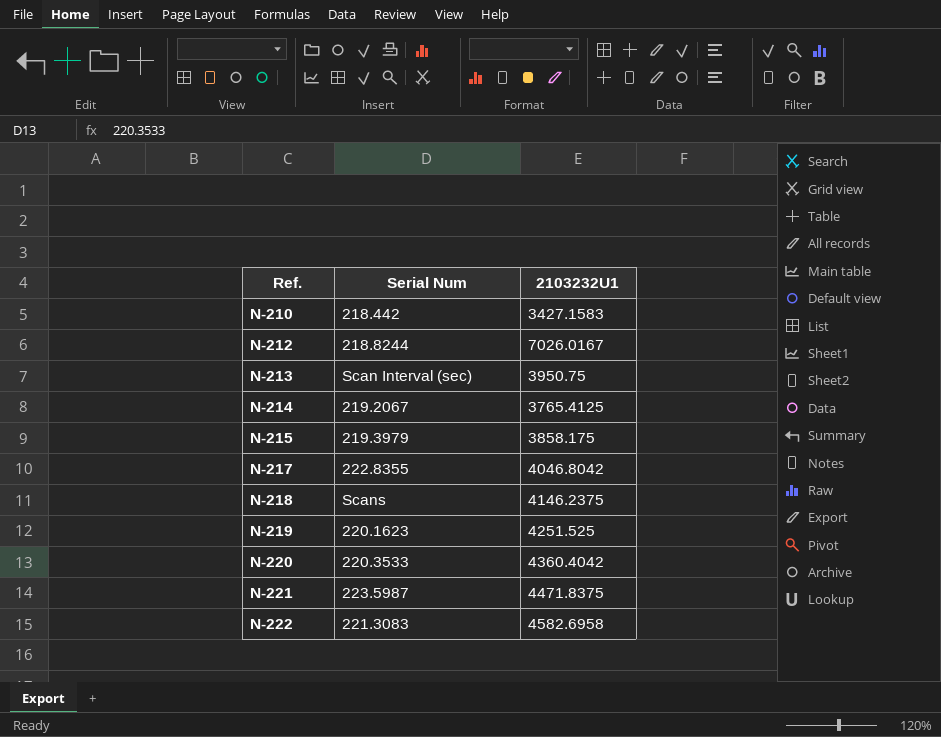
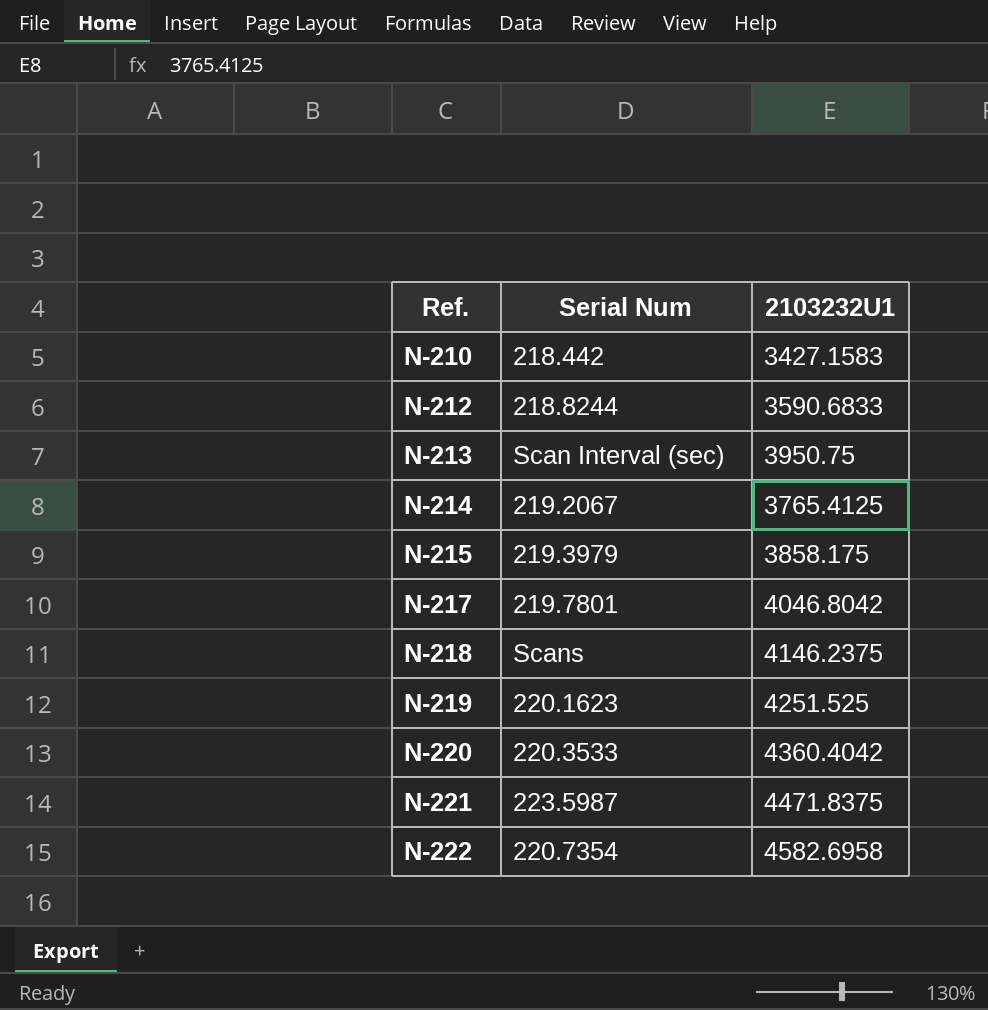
N-212 | 2103232U1: 7026.0167 -> 3590.6833
N-217 | Serial Num: 222.8355 -> 219.7801
N-222 | Serial Num: 221.3083 -> 220.7354

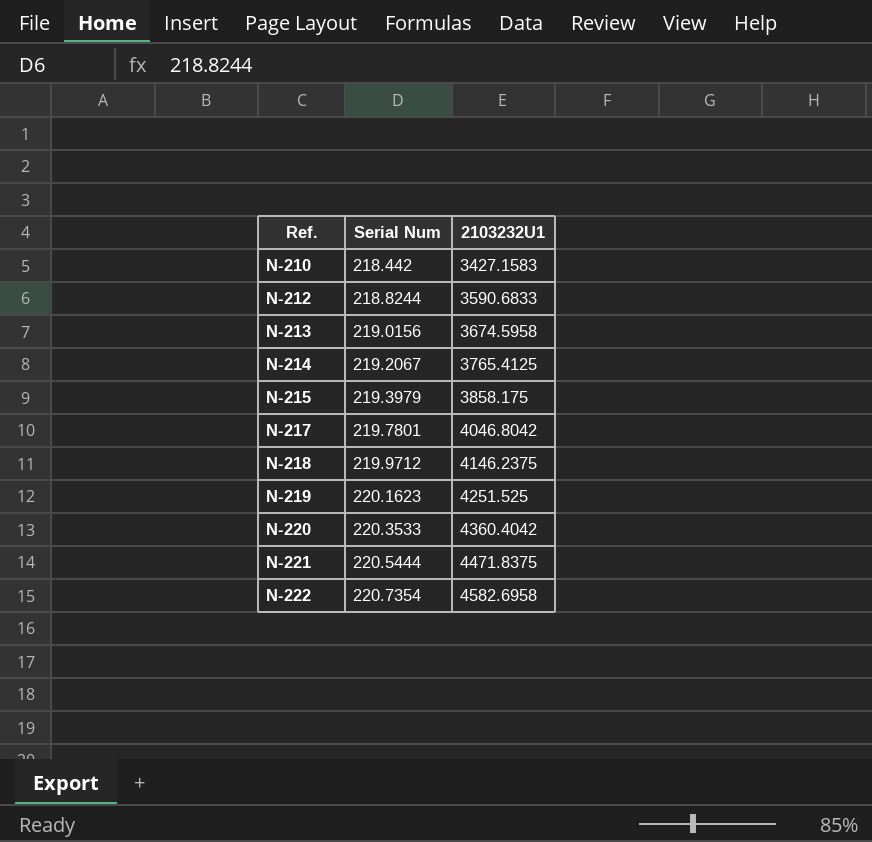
N-213 | Serial Num: Scan Interval (sec) -> 219.0156
N-213 | 2103232U1: 3950.75 -> 3674.5958
N-218 | Serial Num: Scans -> 219.9712
N-221 | Serial Num: 223.5987 -> 220.5444

